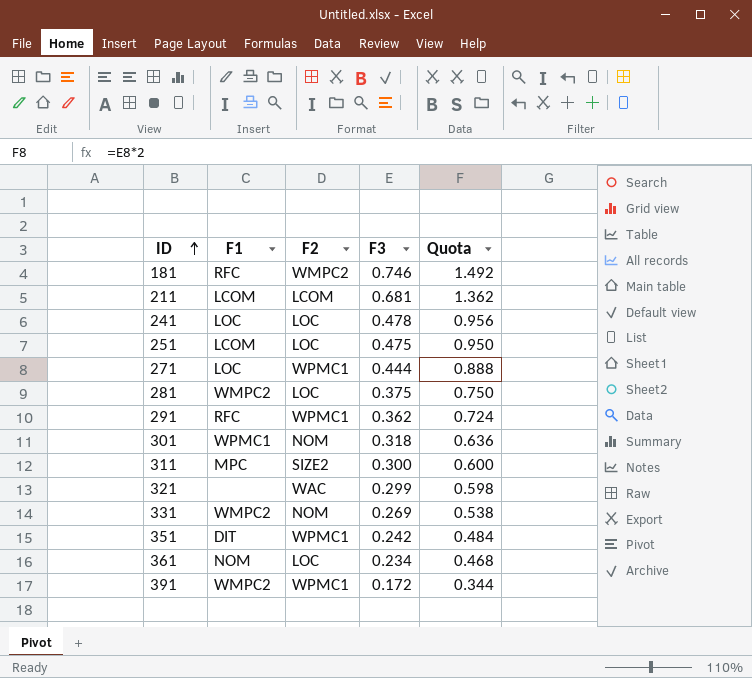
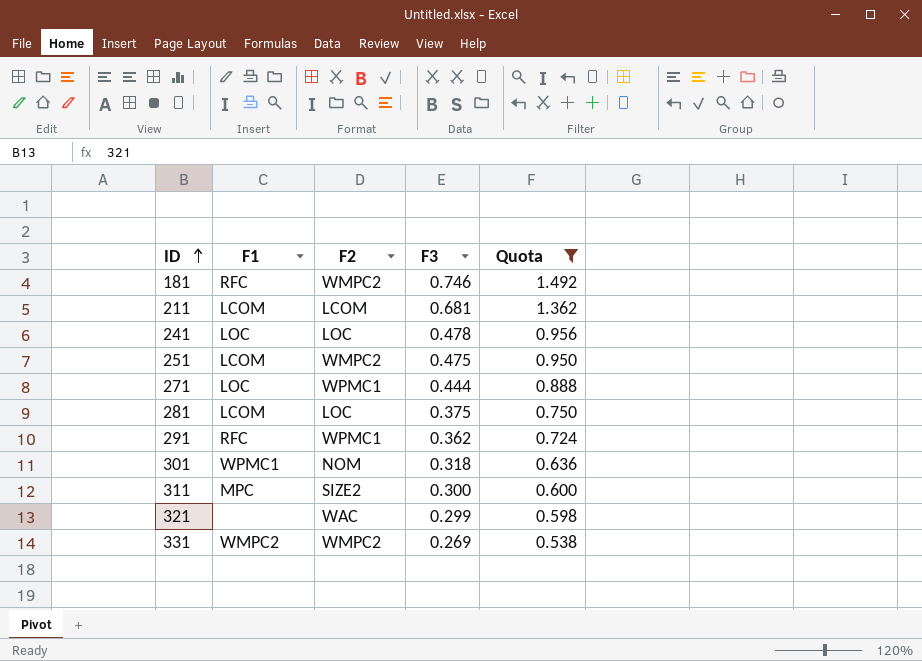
filter: none -> Quota >= 0.538
251 | F2: LOC -> WMPC2
281 | F1: WMPC2 -> LCOM
331 | F2: NOM -> WMPC2

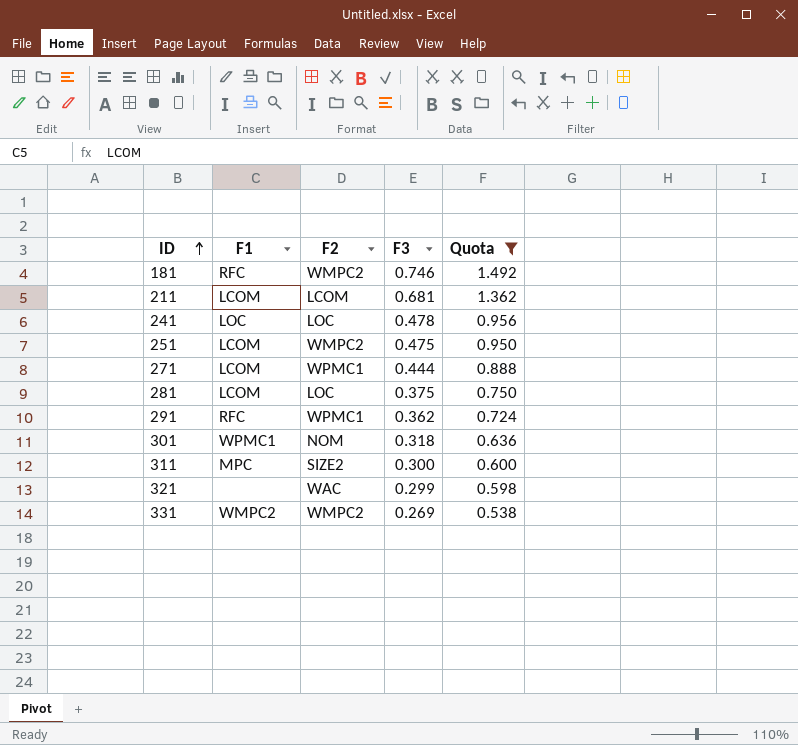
271 | F1: LOC -> LCOM

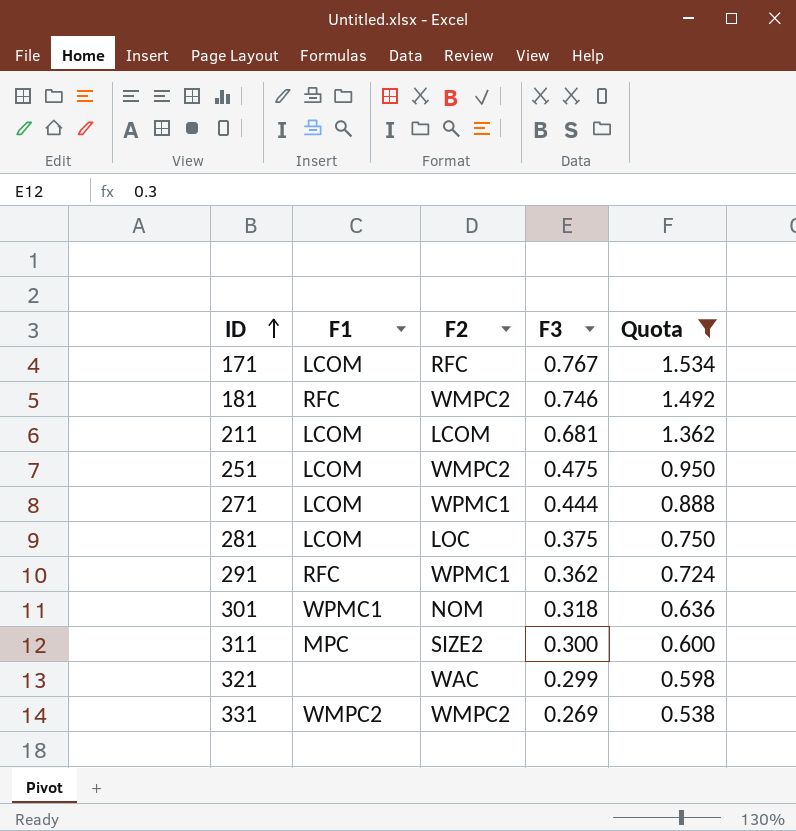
row 241: LOC | LOC | 0.478 | 0.956 -> none
row 171: none -> LCOM | RFC | 0.767 | 1.534

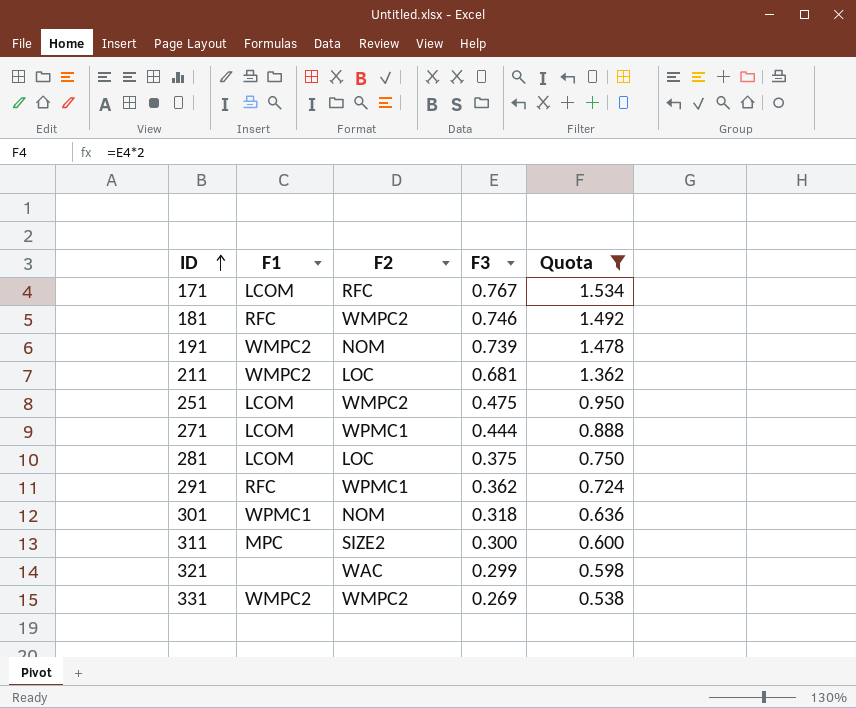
row 191: none -> WMPC2 | NOM | 0.739 | 1.478
211 | F1: LCOM -> WMPC2
211 | F2: LCOM -> LOC

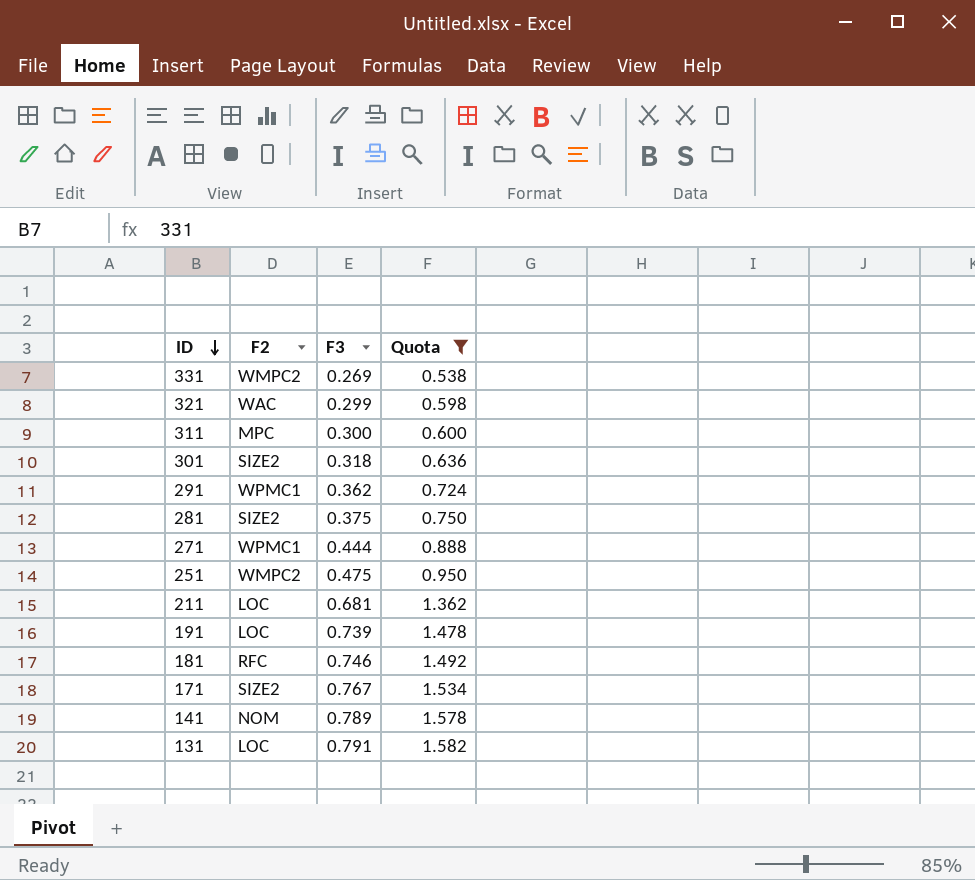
row order: ID ascending -> ID descending
column F1 | position: 2 -> none
311 | F2: SIZE2 -> MPC
301 | F2: NOM -> SIZE2
281 | F2: LOC -> SIZE2
191 | F2: NOM -> LOC
181 | F2: WMPC2 -> RFC
171 | F2: RFC -> SIZE2
row 141: none -> NOM | 0.789 | 1.578
row 131: none -> LOC | 0.791 | 1.582

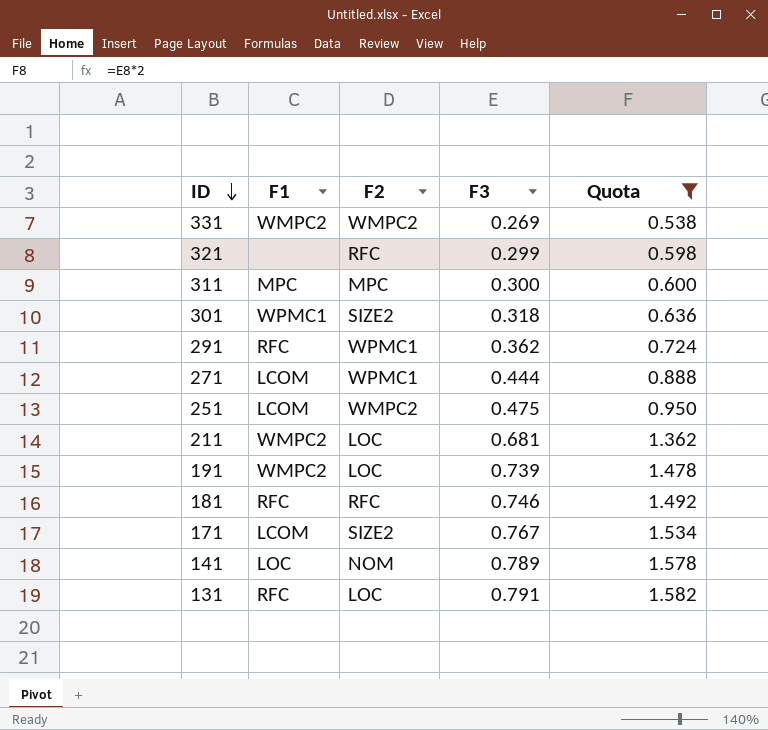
column F1 | position: none -> 2
row 281: SIZE2 | 0.375 | 0.750 -> none
321 | F2: WAC -> RFC

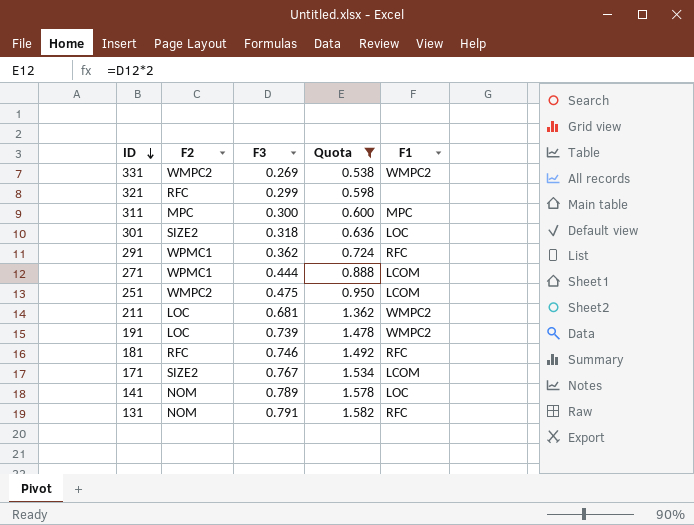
column F1 | position: 2 -> 5
301 | F1: WPMC1 -> LOC
131 | F2: LOC -> NOM

